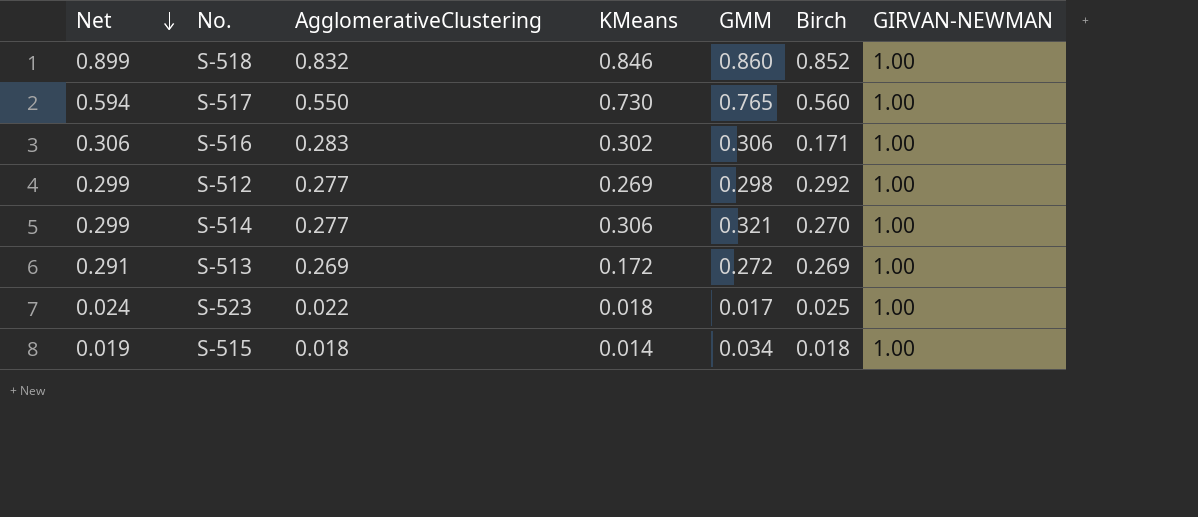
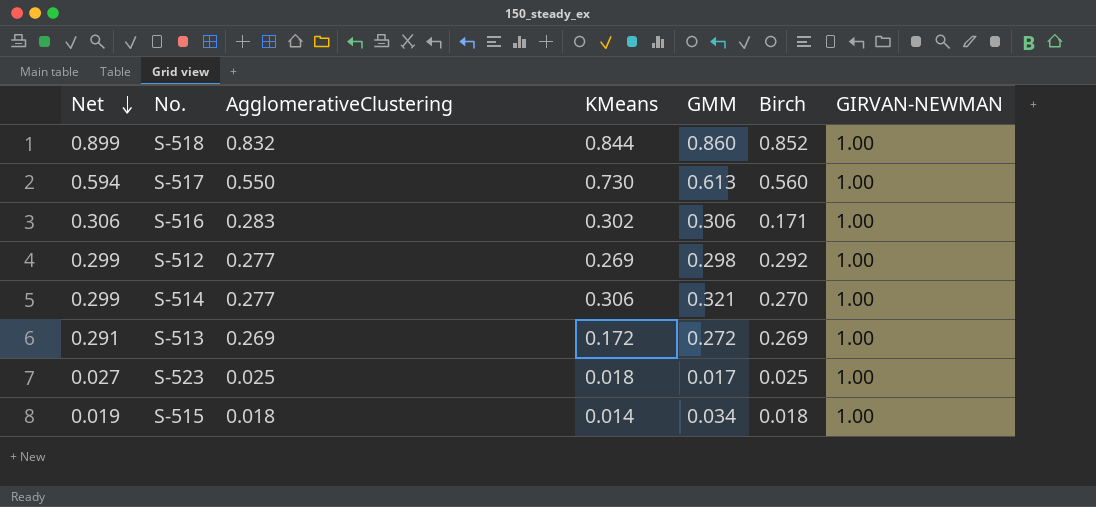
S-518 | KMeans: 0.846 -> 0.844
S-517 | GMM: 0.765 -> 0.613
S-523 | Net: 0.024 -> 0.027
S-523 | AgglomerativeClustering: 0.022 -> 0.025

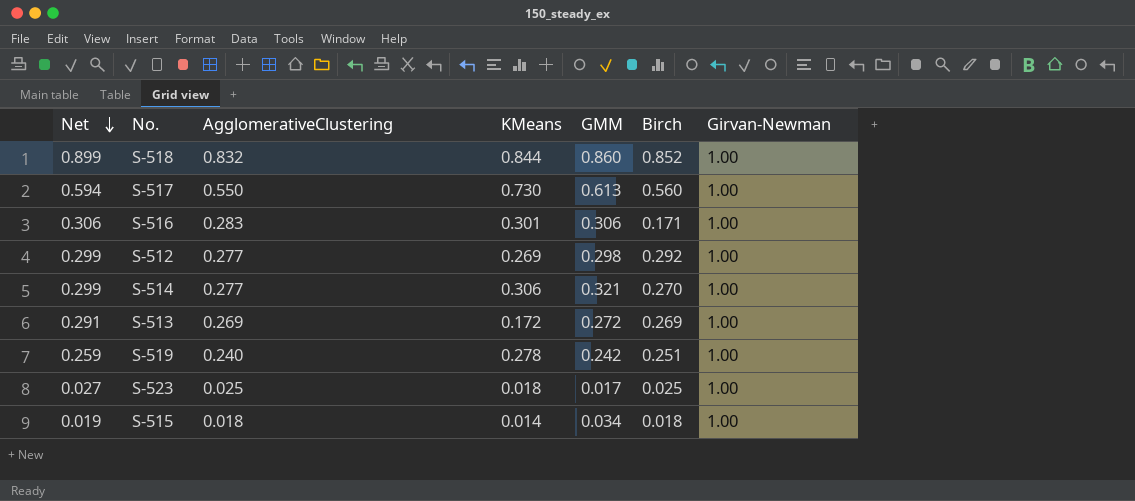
column name: GIRVAN-NEWMAN -> Girvan-Newman
S-516 | KMeans: 0.302 -> 0.301
row S-519: none -> 0.259 | 0.240 | 0.278 | 0.242 | 0.251 | 1.00

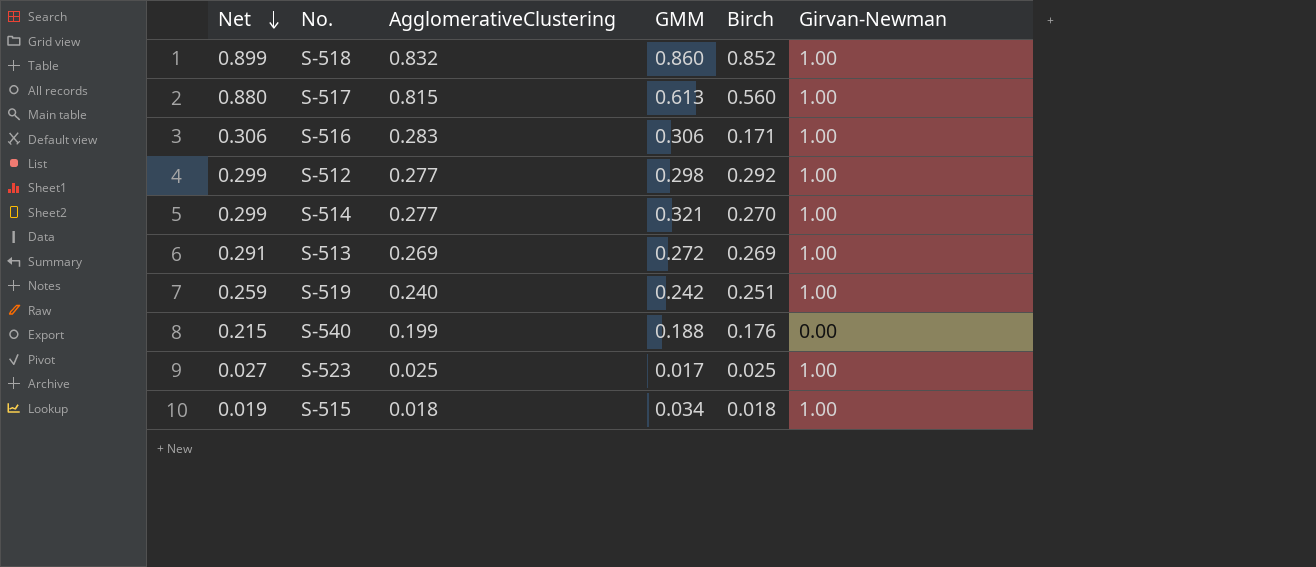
column KMeans | position: 4 -> none
S-517 | Net: 0.594 -> 0.880
S-517 | AgglomerativeClustering: 0.550 -> 0.815
row S-540: none -> 0.215 | 0.199 | 0.188 | 0.176 | 0.00

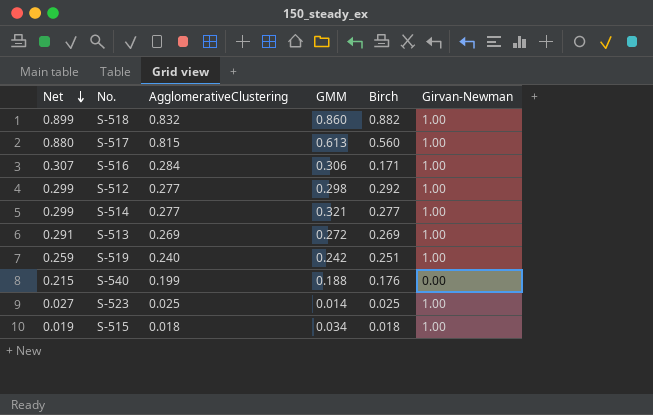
S-518 | Birch: 0.852 -> 0.882
S-516 | Net: 0.306 -> 0.307
S-516 | AgglomerativeClustering: 0.283 -> 0.284
S-514 | Birch: 0.270 -> 0.277
S-523 | GMM: 0.017 -> 0.014

